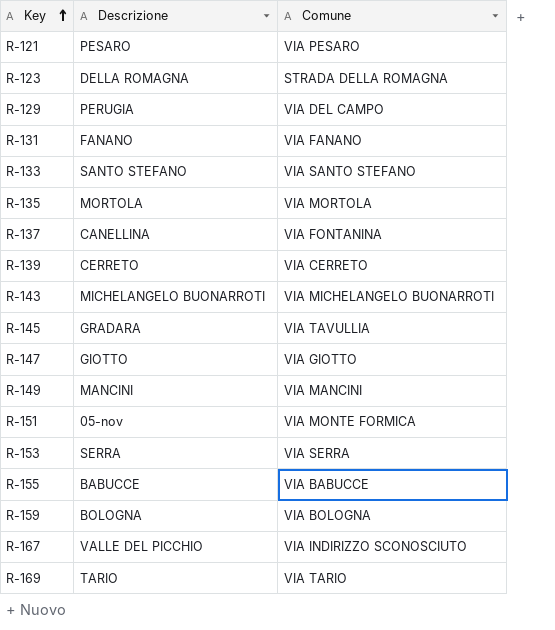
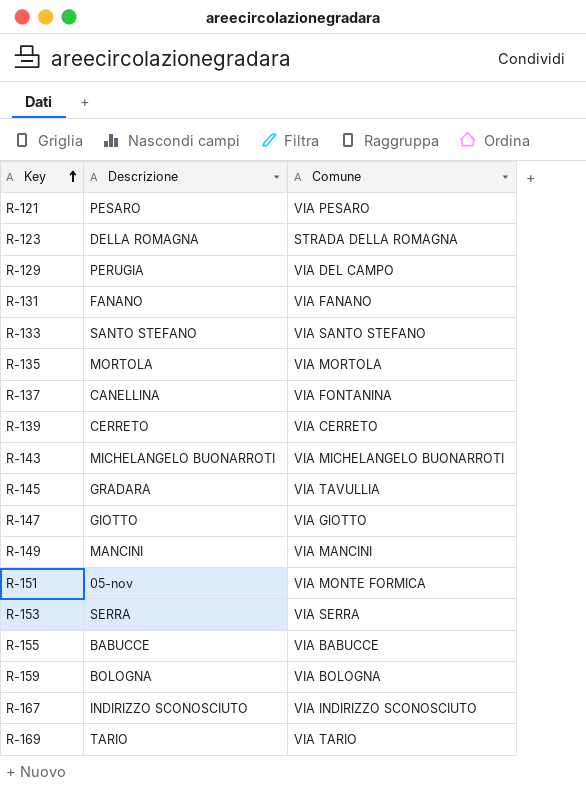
R-167 | Descrizione: VALLE DEL PICCHIO -> INDIRIZZO SCONOSCIUTO

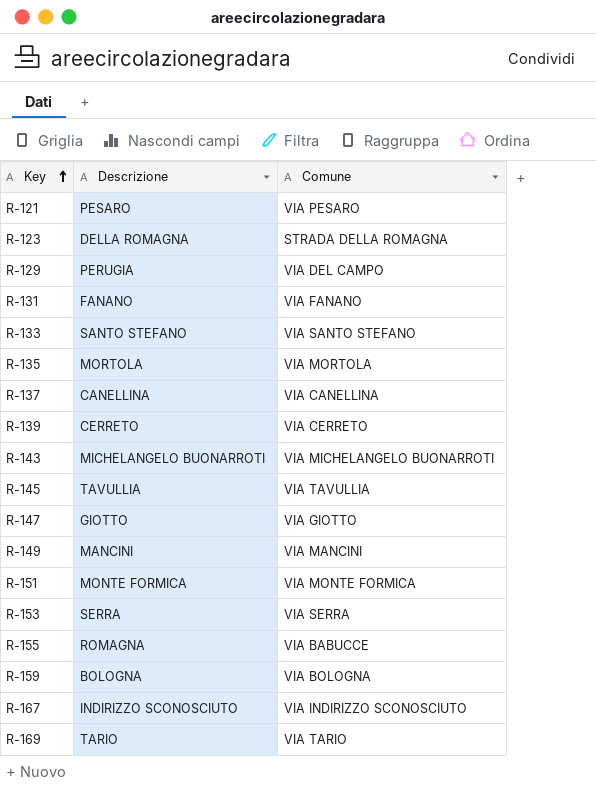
R-137 | Comune: VIA FONTANINA -> VIA CANELLINA
R-145 | Descrizione: GRADARA -> TAVULLIA
R-151 | Descrizione: 05-nov -> MONTE FORMICA
R-155 | Descrizione: BABUCCE -> ROMAGNA

